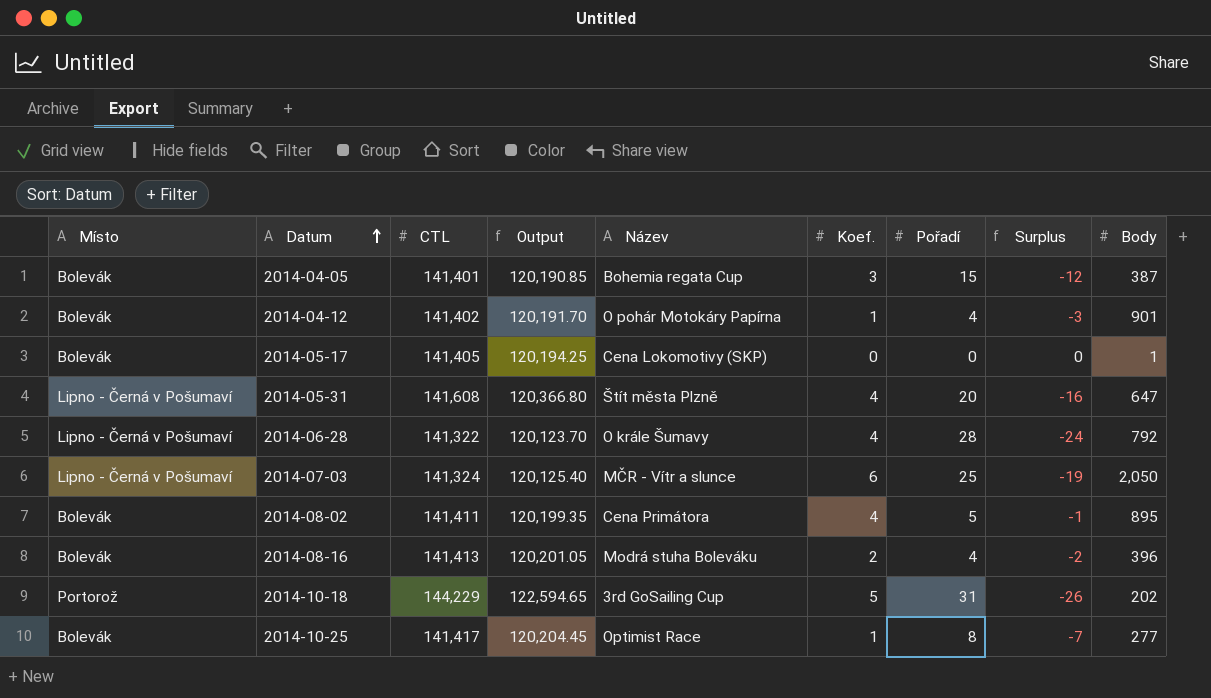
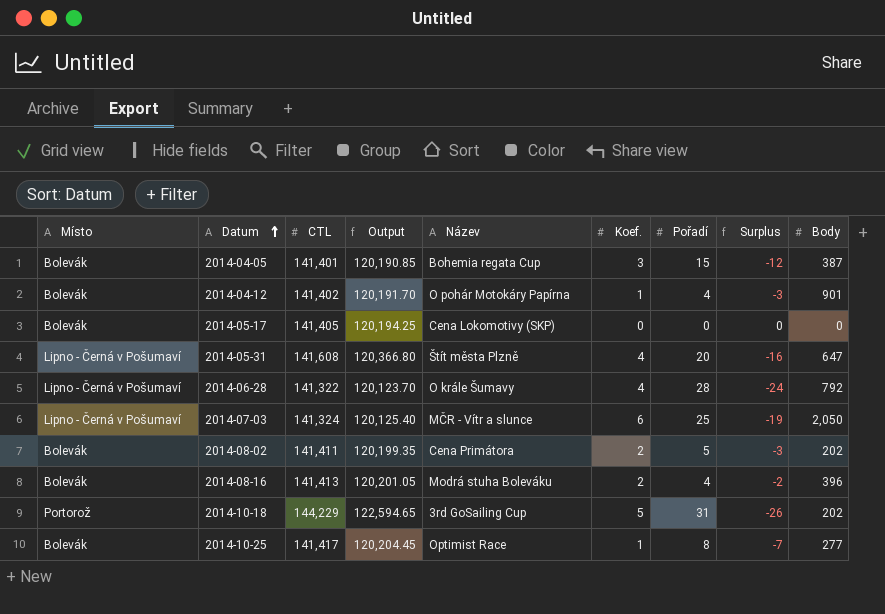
2014-05-17 | Body: 1 -> 0
2014-08-02 | Koef.: 4 -> 2
2014-08-02 | Surplus: -1 -> -3
2014-08-02 | Body: 895 -> 202

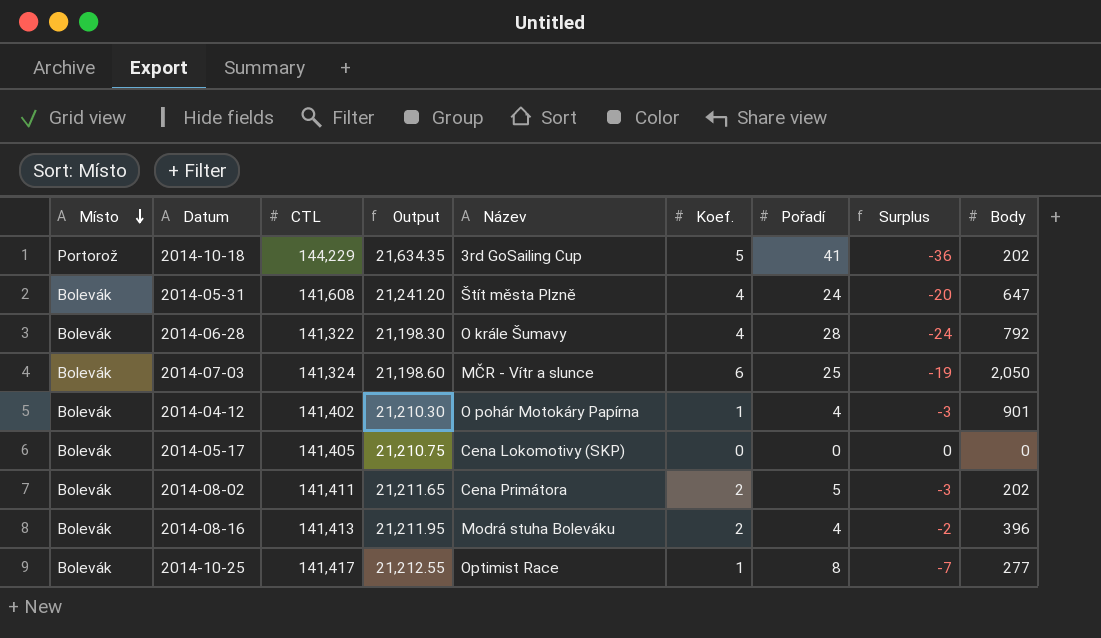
row order: Datum ascending -> Místo descending
column Output | formula: [CTL] * 0.85 -> [CTL] * 0.15
row 2014-04-05: Bolevák | 141,401 | 120,190.85 | Bohemia regata Cup | 3 | 15 | -12 | 387 -> none
2014-10-18 | Pořadí: 31 -> 41
2014-10-18 | Surplus: -26 -> -36
2014-05-31 | Místo: Lipno - Černá v Pošumaví -> Bolevák
2014-05-31 | Pořadí: 20 -> 24
2014-05-31 | Surplus: -16 -> -20
2014-06-28 | Místo: Lipno - Černá v Pošumaví -> Bolevák
2014-07-03 | Místo: Lipno - Černá v Pošumaví -> Bolevák

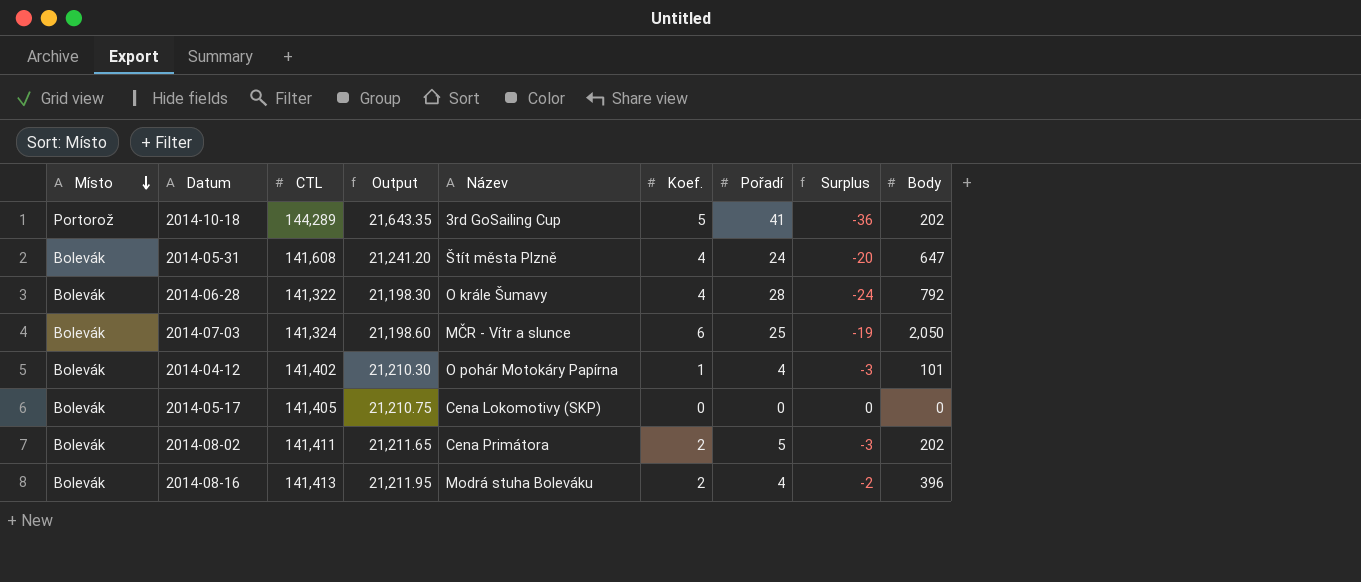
row 2014-10-25: Bolevák | 141,417 | 21,212.55 | Optimist Race | 1 | 8 | -7 | 277 -> none
2014-10-18 | CTL: 144,229 -> 144,289
2014-10-18 | Output: 21,634.35 -> 21,643.35
2014-04-12 | Body: 901 -> 101

